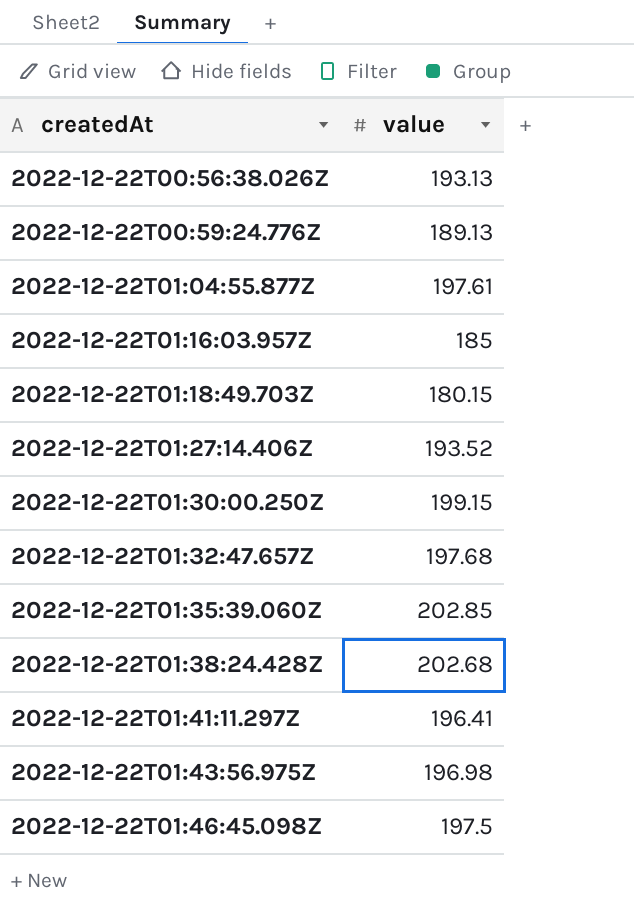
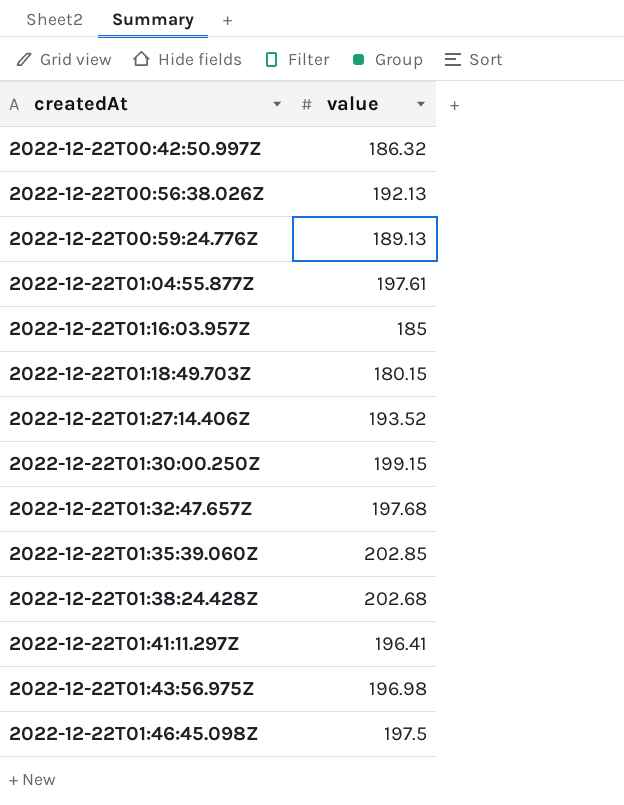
row 2022-12-22T00:42:50.997Z: none -> 186.32
2022-12-22T00:56:38.026Z | value: 193.13 -> 192.13

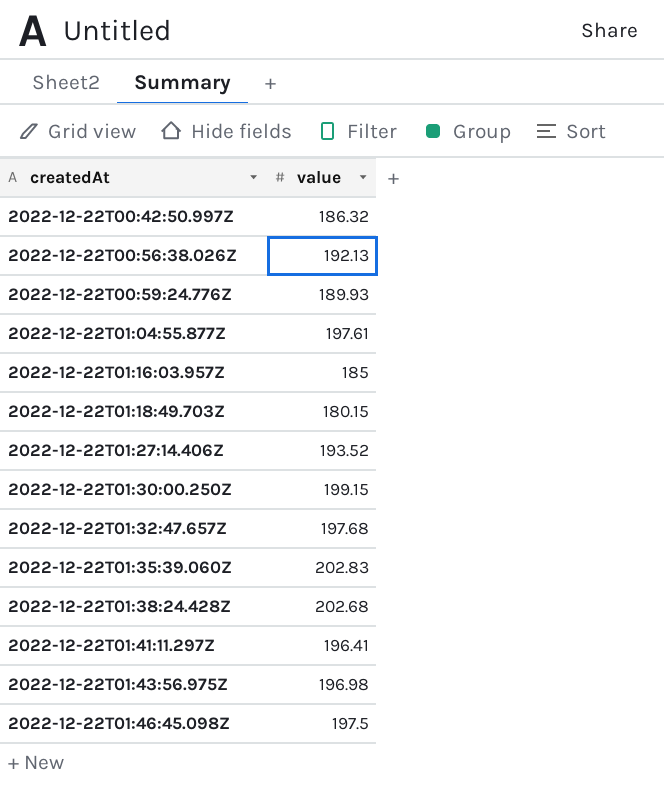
2022-12-22T00:59:24.776Z | value: 189.13 -> 189.93
2022-12-22T01:35:39.060Z | value: 202.85 -> 202.83

